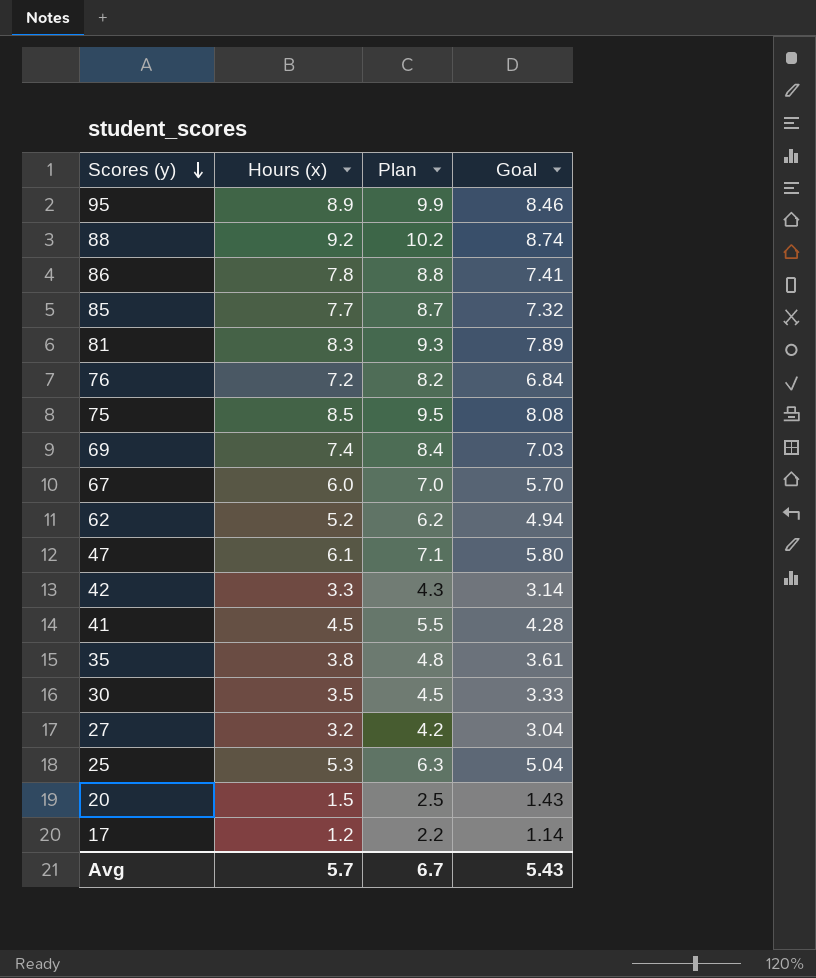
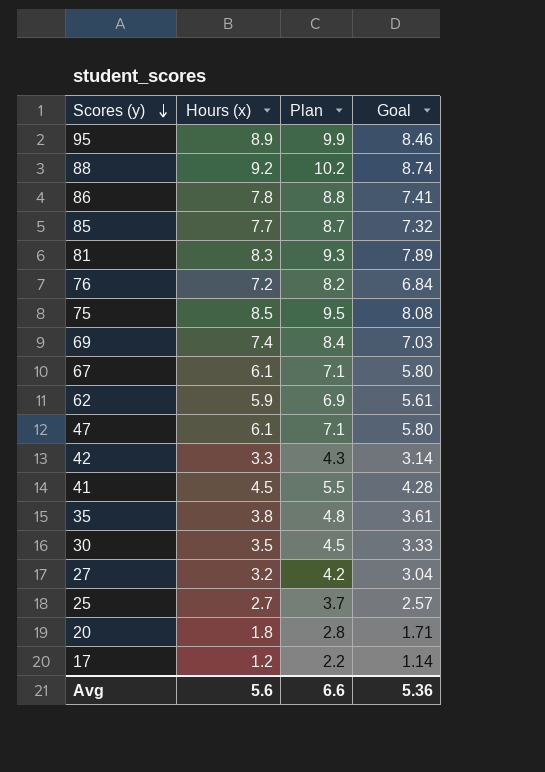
67 | Hours (x): 6.0 -> 6.1
67 | Plan: 7.0 -> 7.1
67 | Goal: 5.70 -> 5.80
62 | Hours (x): 5.2 -> 5.9
62 | Plan: 6.2 -> 6.9
62 | Goal: 4.94 -> 5.61
25 | Hours (x): 5.3 -> 2.7
25 | Plan: 6.3 -> 3.7
25 | Goal: 5.04 -> 2.57
20 | Hours (x): 1.5 -> 1.8
20 | Plan: 2.5 -> 2.8
20 | Goal: 1.43 -> 1.71
Avg | Hours (x): 5.7 -> 5.6
Avg | Plan: 6.7 -> 6.6
Avg | Goal: 5.43 -> 5.36

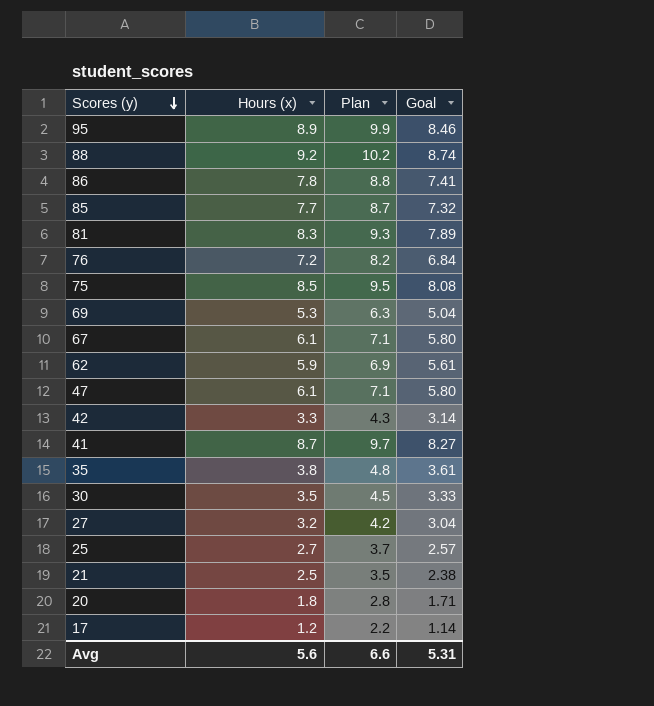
69 | Hours (x): 7.4 -> 5.3
69 | Plan: 8.4 -> 6.3
69 | Goal: 7.03 -> 5.04
41 | Hours (x): 4.5 -> 8.7
41 | Plan: 5.5 -> 9.7
41 | Goal: 4.28 -> 8.27
row 21: none -> 2.5 | 3.5 | 2.38
Avg | Goal: 5.36 -> 5.31

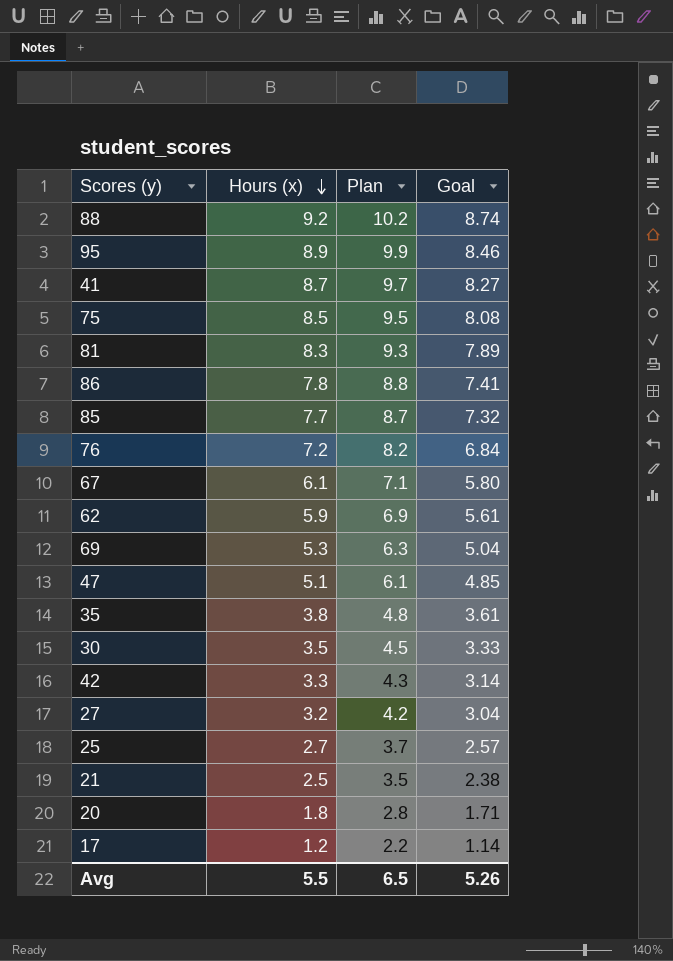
row order: Scores (y) descending -> Hours (x) descending
47 | Hours (x): 6.1 -> 5.1
47 | Plan: 7.1 -> 6.1
47 | Goal: 5.80 -> 4.85
Avg | Hours (x): 5.6 -> 5.5
Avg | Plan: 6.6 -> 6.5
Avg | Goal: 5.31 -> 5.26

